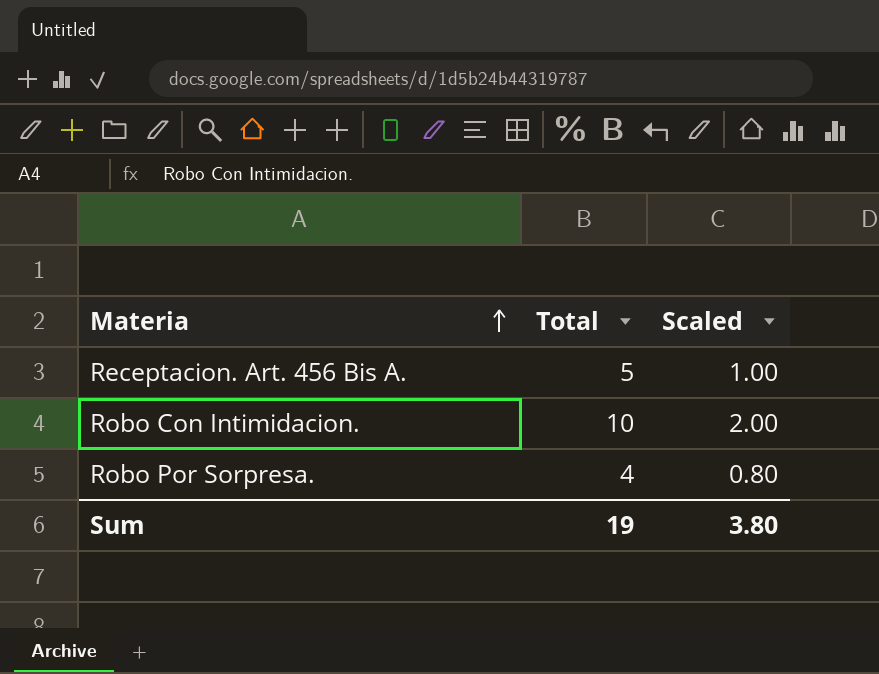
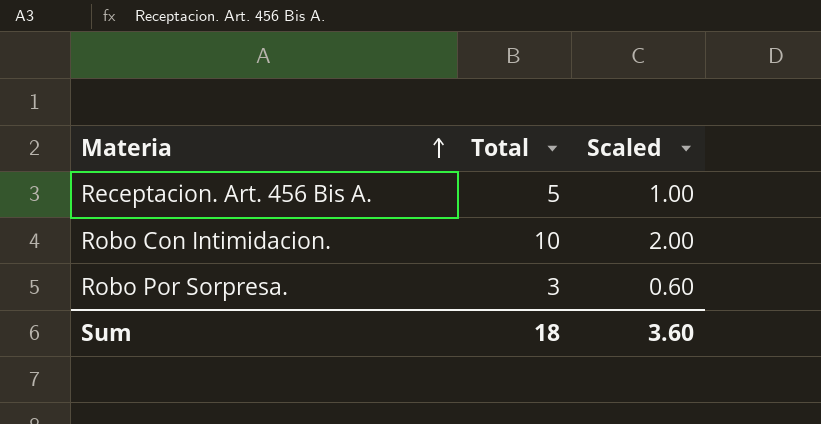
Robo Por Sorpresa. | Total: 4 -> 3
Robo Por Sorpresa. | Scaled: 0.80 -> 0.60
Sum | Total: 19 -> 18
Sum | Scaled: 3.80 -> 3.60

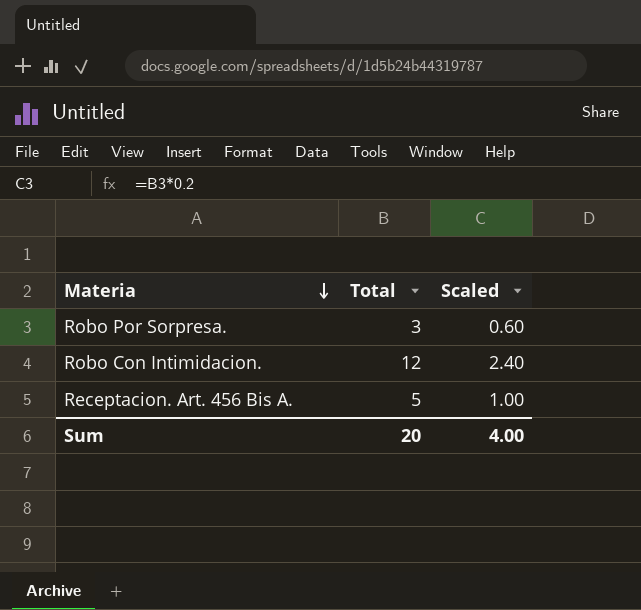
row order: Materia ascending -> Materia descending
Robo Con Intimidacion. | Total: 10 -> 12
Robo Con Intimidacion. | Scaled: 2.00 -> 2.40
Sum | Total: 18 -> 20
Sum | Scaled: 3.60 -> 4.00

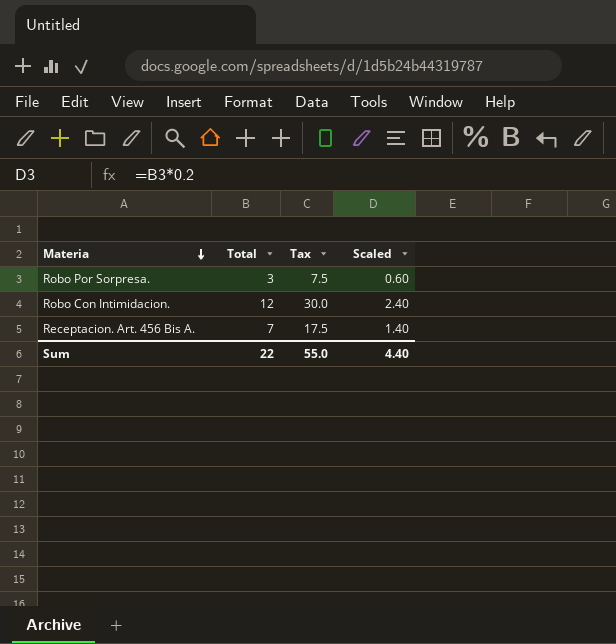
column Tax | formula: none -> [Total] * 2.5
Receptacion. Art. 456 Bis A. | Total: 5 -> 7
Receptacion. Art. 456 Bis A. | Scaled: 1.00 -> 1.40
Sum | Total: 20 -> 22
Sum | Scaled: 4.00 -> 4.40

